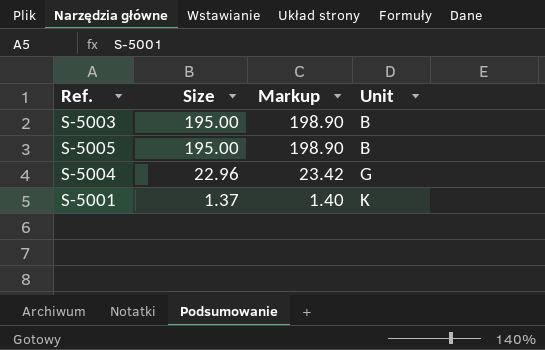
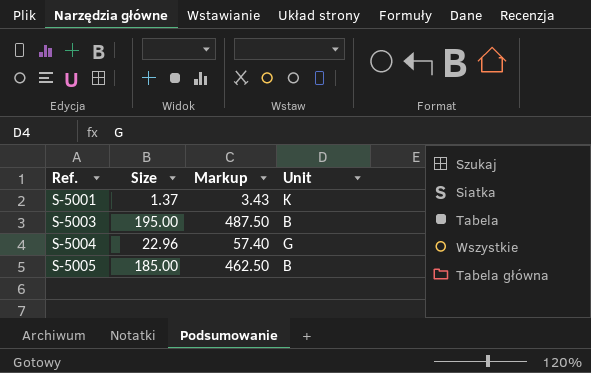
row order: Size descending -> Ref. ascending
column Markup | formula: [Size] * 1.02 -> [Size] * 2.5
S-5005 | Size: 195.00 -> 185.00

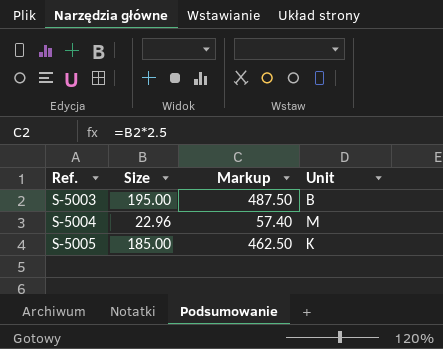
row S-5001: 1.37 | 3.43 | K -> none
S-5004 | Unit: G -> M
S-5005 | Unit: B -> K

